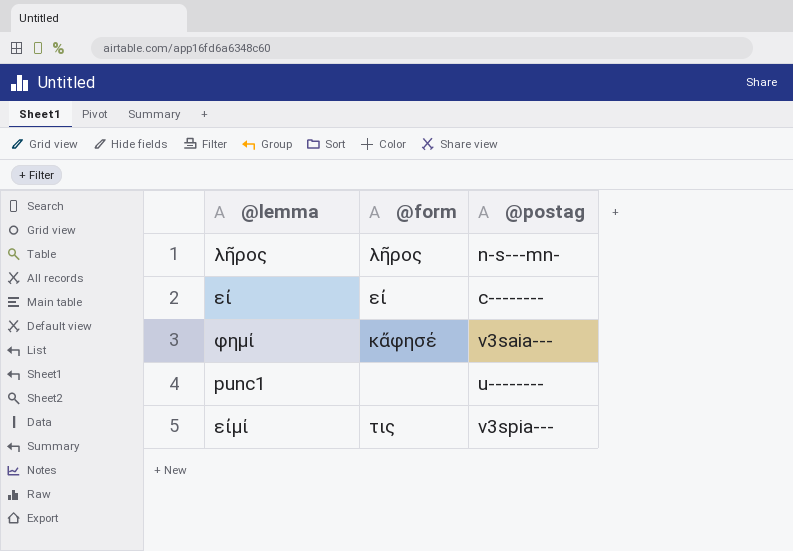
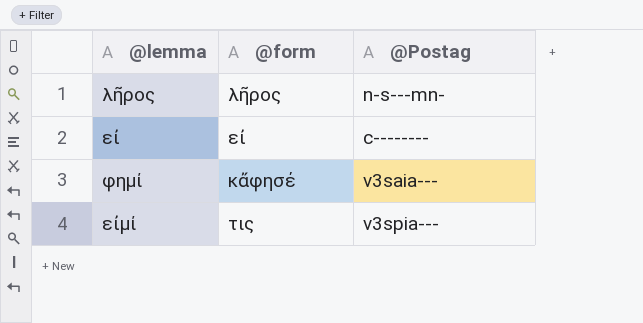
column name: @postag -> @Postag
row punc1: none | u-------- -> none

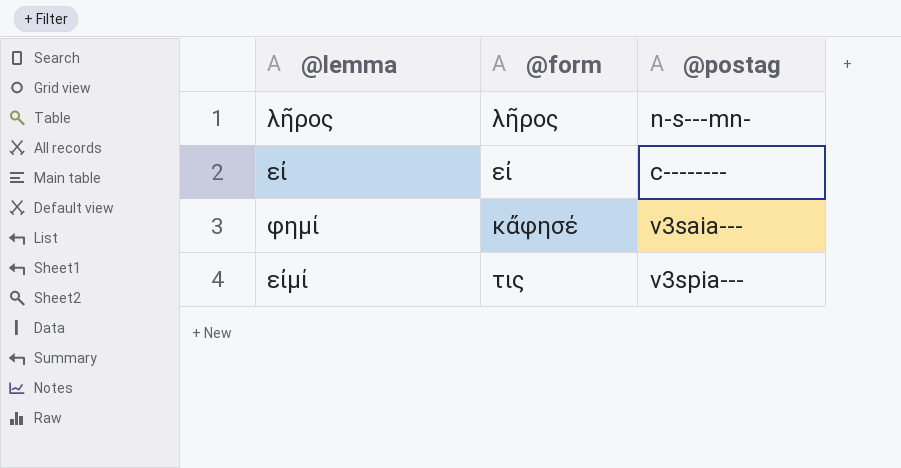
column name: @Postag -> @postag

